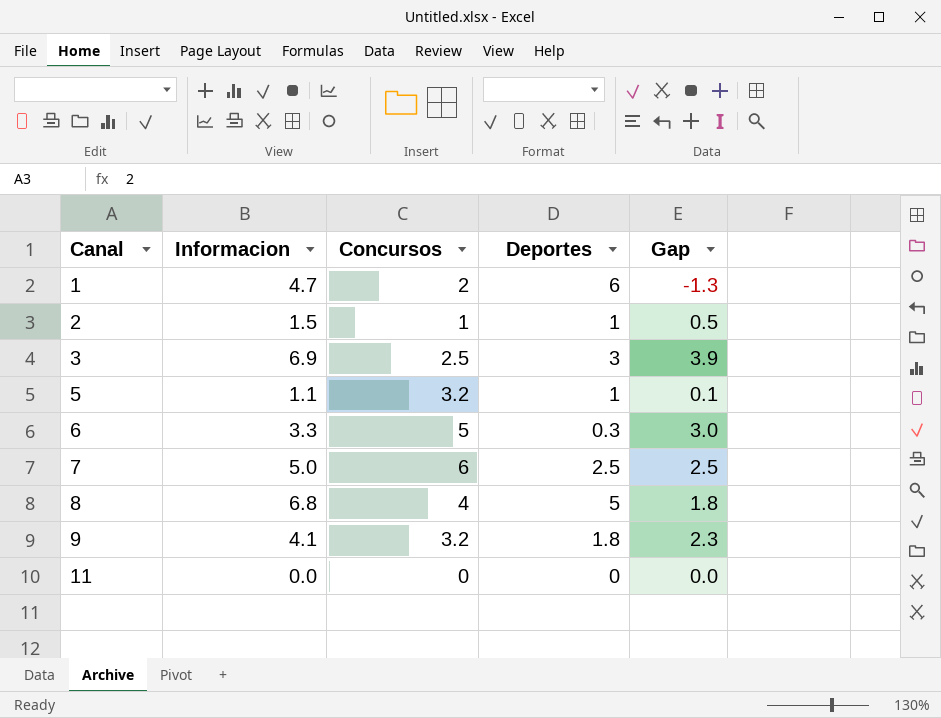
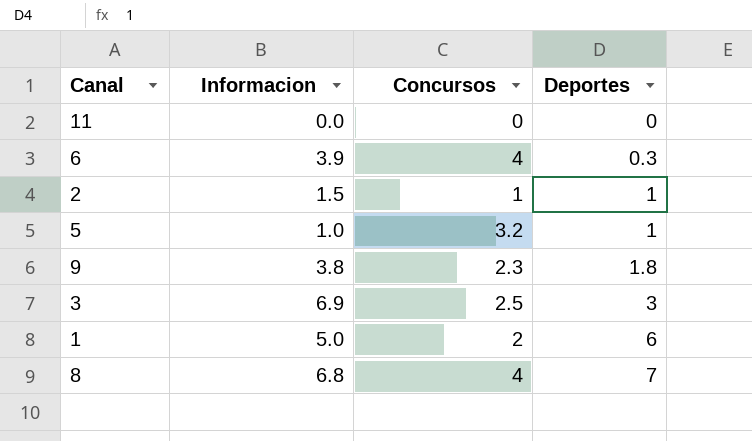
row order: Canal ascending -> Deportes ascending
column Gap | formula: [Informacion] - [Deportes] -> none
row 7: 5.0 | 6 | 2.5 | 2.5 -> none
6 | Informacion: 3.3 -> 3.9
6 | Concursos: 5 -> 4
5 | Informacion: 1.1 -> 1.0
9 | Informacion: 4.1 -> 3.8
9 | Concursos: 3.2 -> 2.3
1 | Informacion: 4.7 -> 5.0
8 | Deportes: 5 -> 7

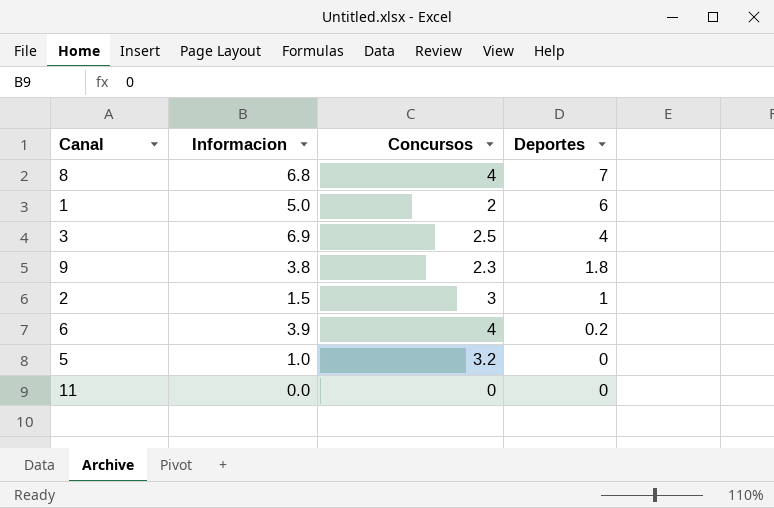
row order: Deportes ascending -> Deportes descending
3 | Deportes: 3 -> 4
2 | Concursos: 1 -> 3
6 | Deportes: 0.3 -> 0.2
5 | Deportes: 1 -> 0

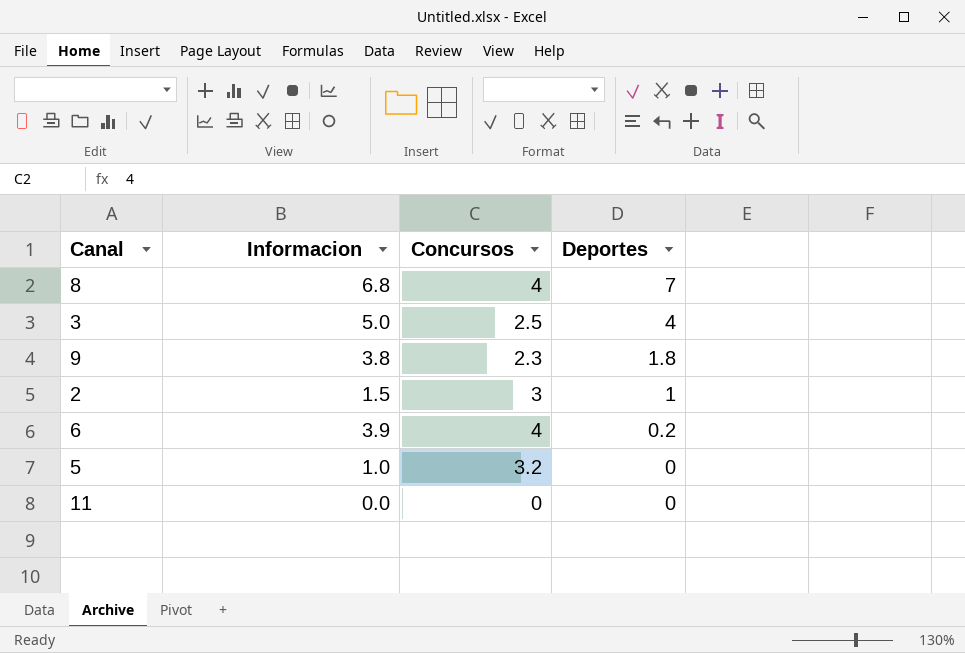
row 1: 5.0 | 2 | 6 -> none
3 | Informacion: 6.9 -> 5.0

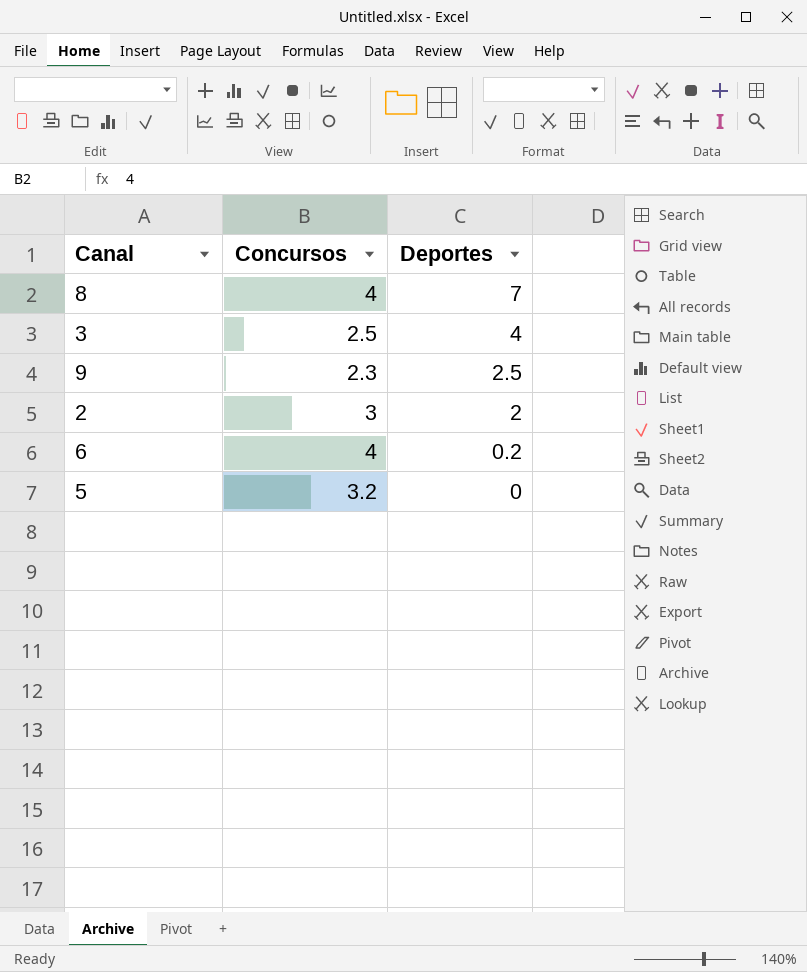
column Informacion | position: 2 -> none
row 11: 0.0 | 0 | 0 -> none
9 | Deportes: 1.8 -> 2.5
2 | Deportes: 1 -> 2

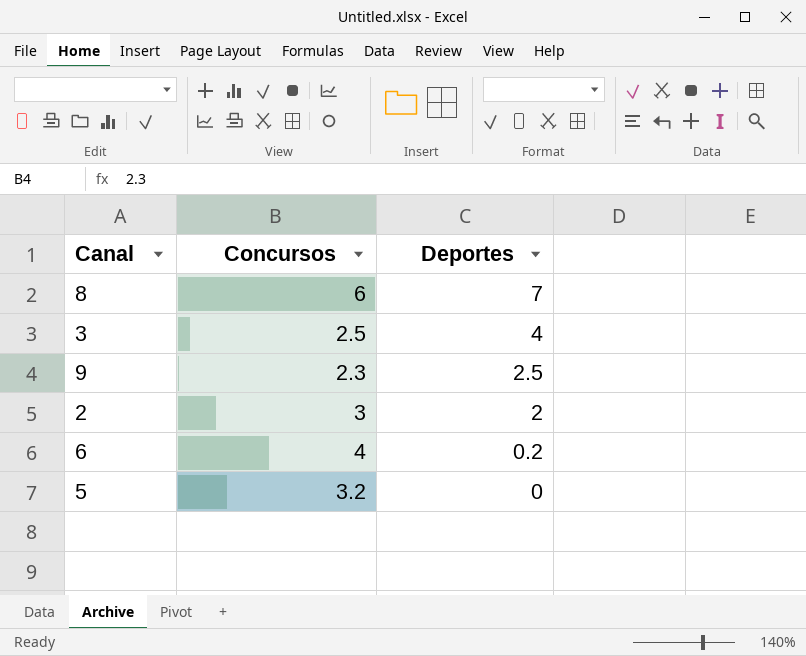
8 | Concursos: 4 -> 6

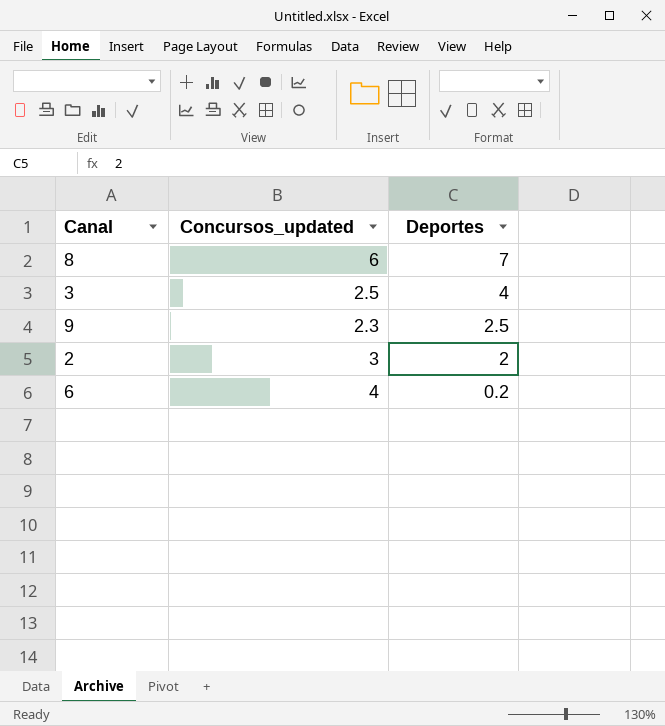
column name: Concursos -> Concursos_updated
row 5: 3.2 | 0 -> none

